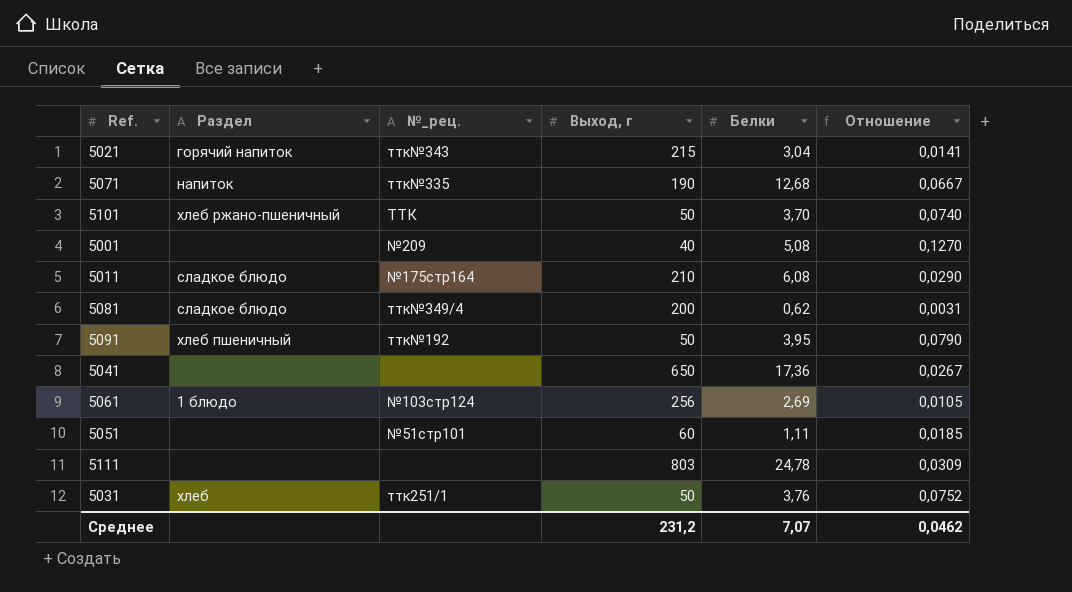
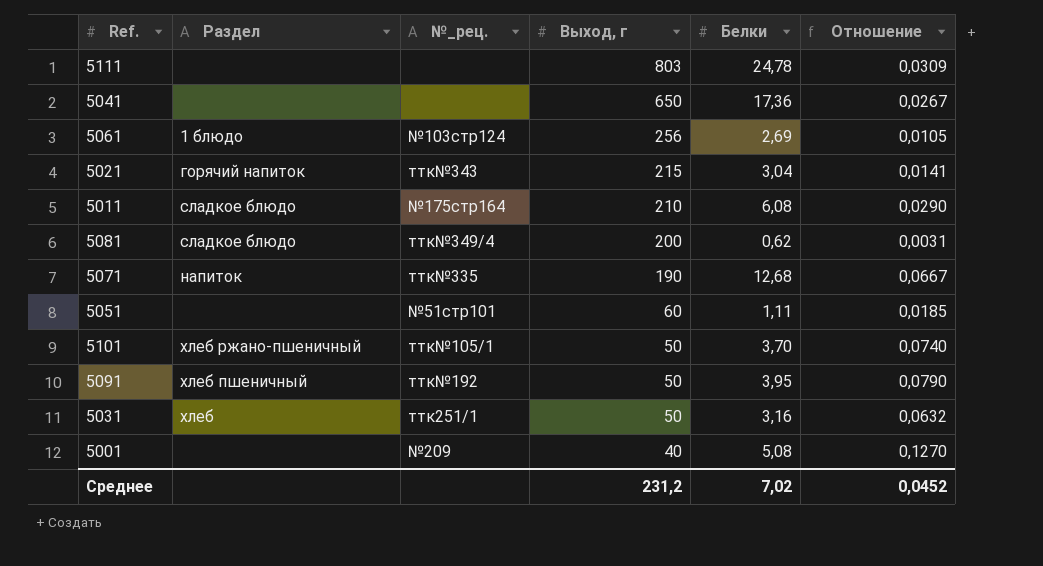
row order: none -> Выход, г descending
5101 | №_рец.: ТТК -> ттк№105/1
5031 | Белки: 3,76 -> 3,16
5031 | Отношение: 0,0752 -> 0,0632
Среднее | Белки: 7,07 -> 7,02
Среднее | Отношение: 0,0462 -> 0,0452

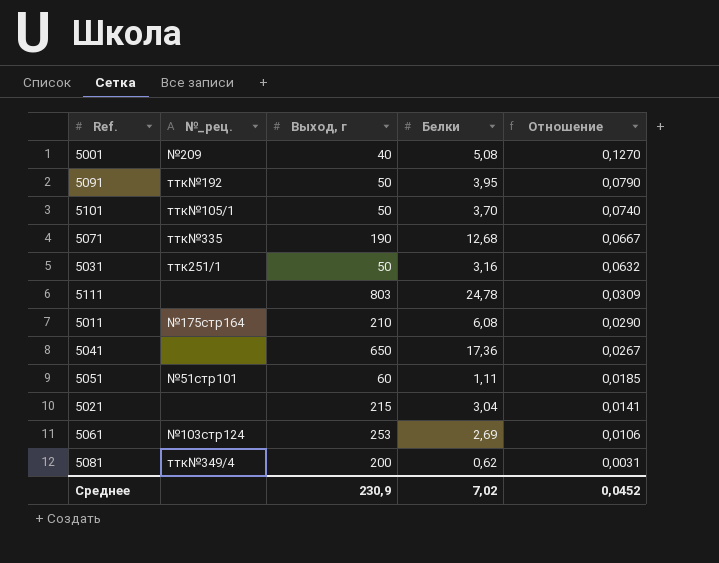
row order: Выход, г descending -> Отношение descending
column Раздел | position: 2 -> none
5021 | №_рец.: ттк№343 -> none
5061 | Выход, г: 256 -> 253
5061 | Отношение: 0,0105 -> 0,0106
Среднее | Выход, г: 231,2 -> 230,9

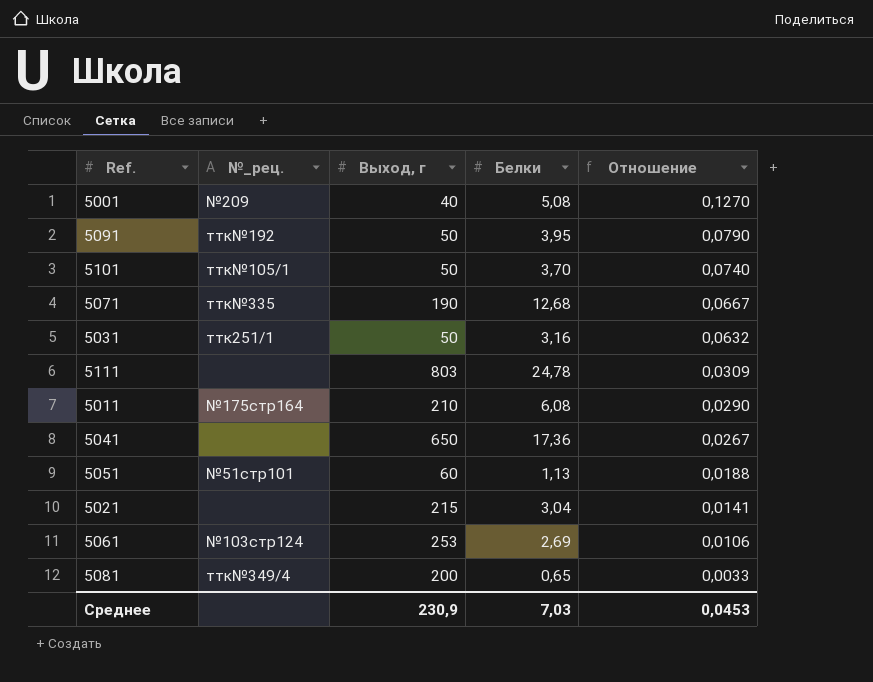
5051 | Белки: 1,11 -> 1,13
5051 | Отношение: 0,0185 -> 0,0188
5081 | Белки: 0,62 -> 0,65
5081 | Отношение: 0,0031 -> 0,0033
Среднее | Белки: 7,02 -> 7,03
Среднее | Отношение: 0,0452 -> 0,0453

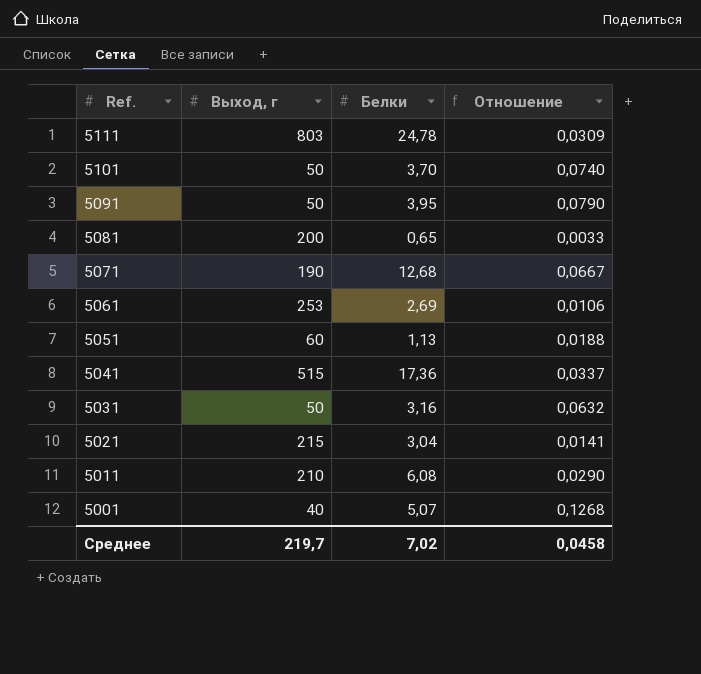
row order: Отношение descending -> Ref. descending
column №_рец. | position: 2 -> none
5041 | Выход, г: 650 -> 515
5041 | Отношение: 0,0267 -> 0,0337
5001 | Белки: 5,08 -> 5,07
5001 | Отношение: 0,1270 -> 0,1268
Среднее | Выход, г: 230,9 -> 219,7
Среднее | Белки: 7,03 -> 7,02
Среднее | Отношение: 0,0453 -> 0,0458

